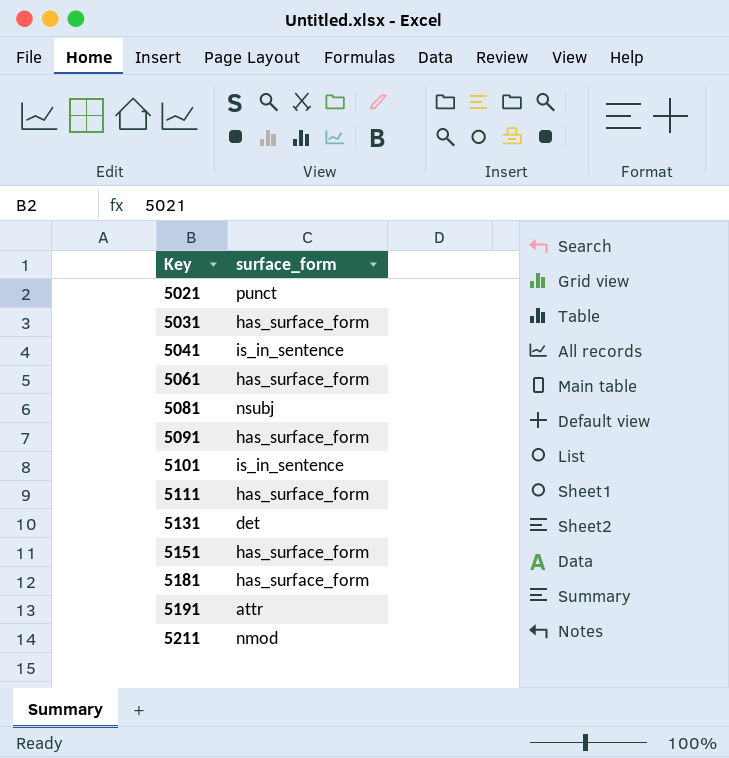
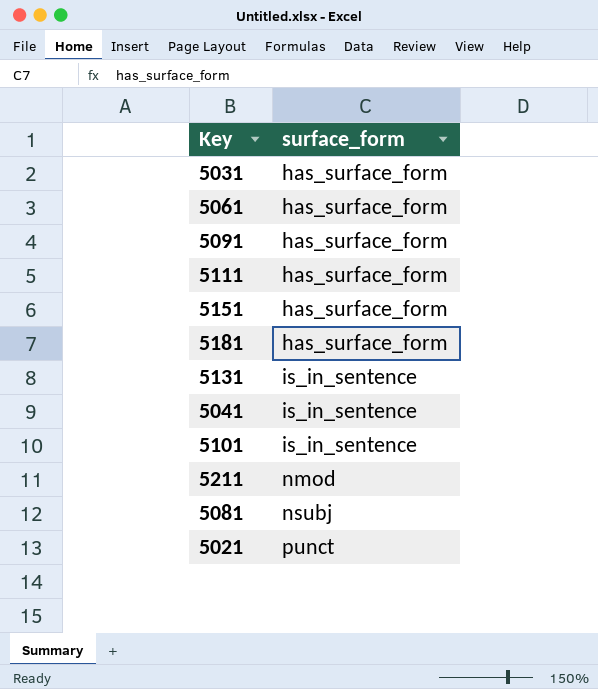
row order: Key ascending -> surface_form ascending
row 5191: attr -> none
5131 | surface_form: det -> is_in_sentence

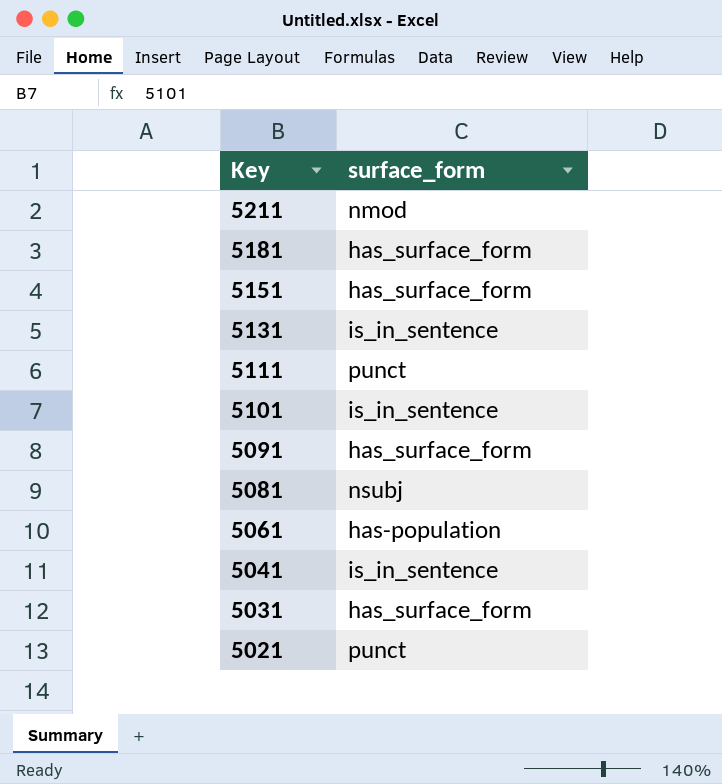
row order: surface_form ascending -> Key descending
5111 | surface_form: has_surface_form -> punct
5061 | surface_form: has_surface_form -> has-population

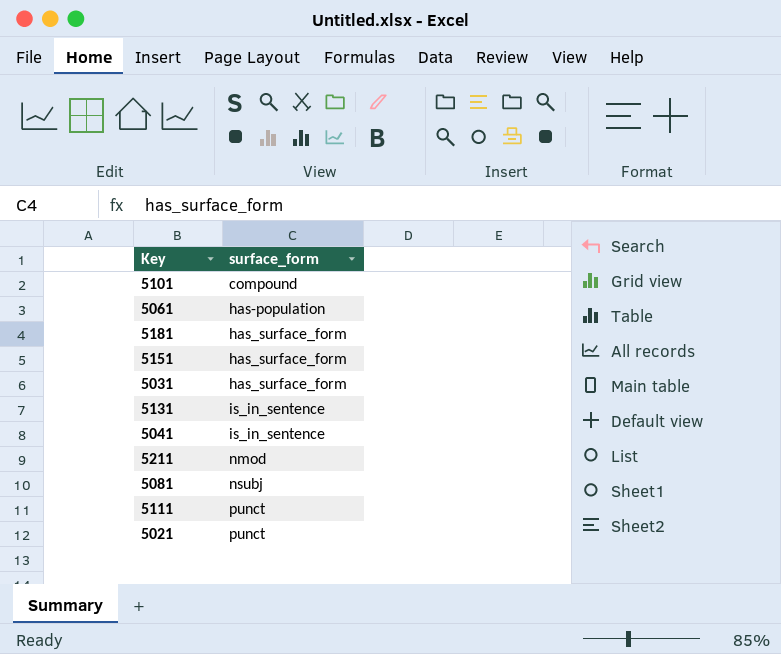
row order: Key descending -> surface_form ascending
row 5091: has_surface_form -> none
5101 | surface_form: is_in_sentence -> compound

